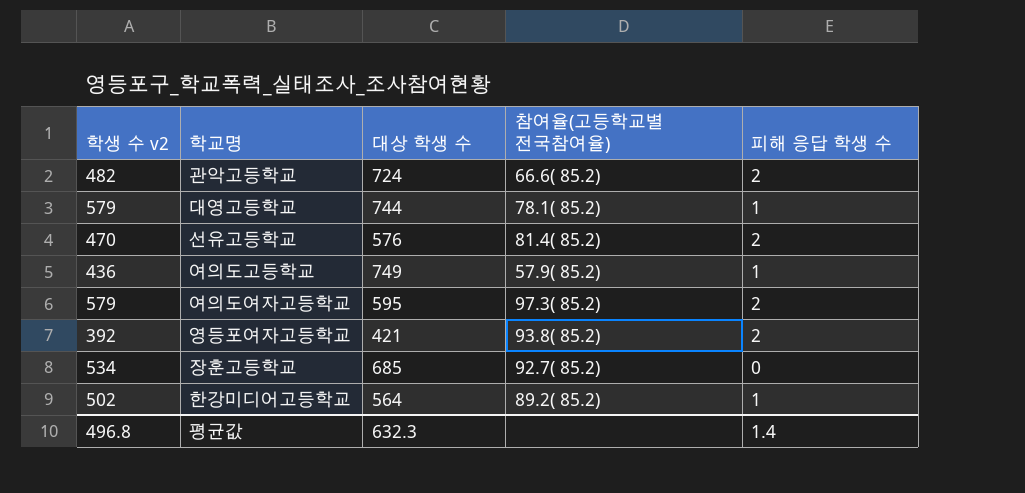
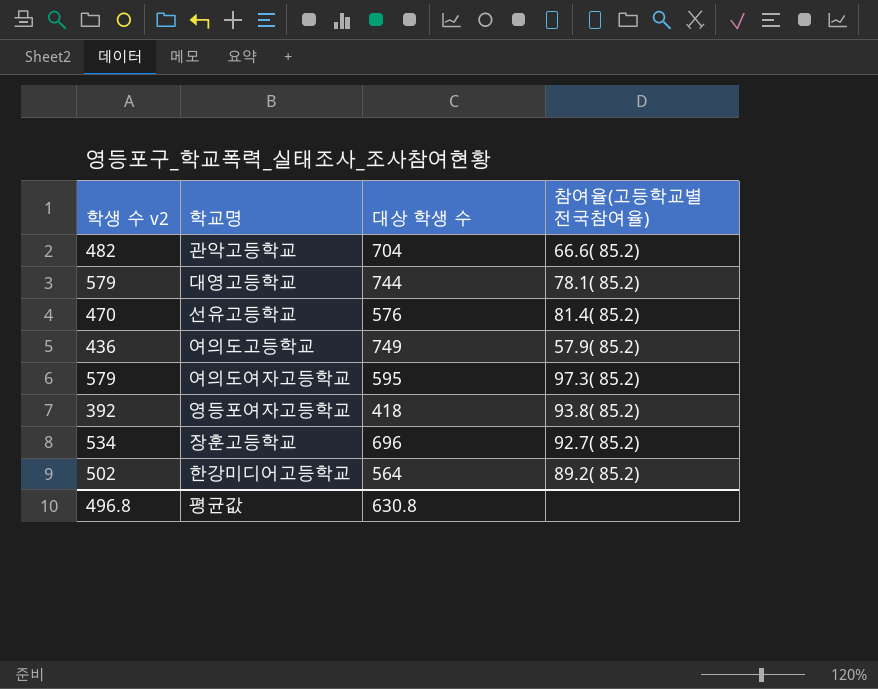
column 피해 응답 학생 수 | position: 5 -> none
관악고등학교 | 대상 학생 수: 724 -> 704
영등포여자고등학교 | 대상 학생 수: 421 -> 418
장훈고등학교 | 대상 학생 수: 685 -> 696
평균값 | 대상 학생 수: 632.3 -> 630.8

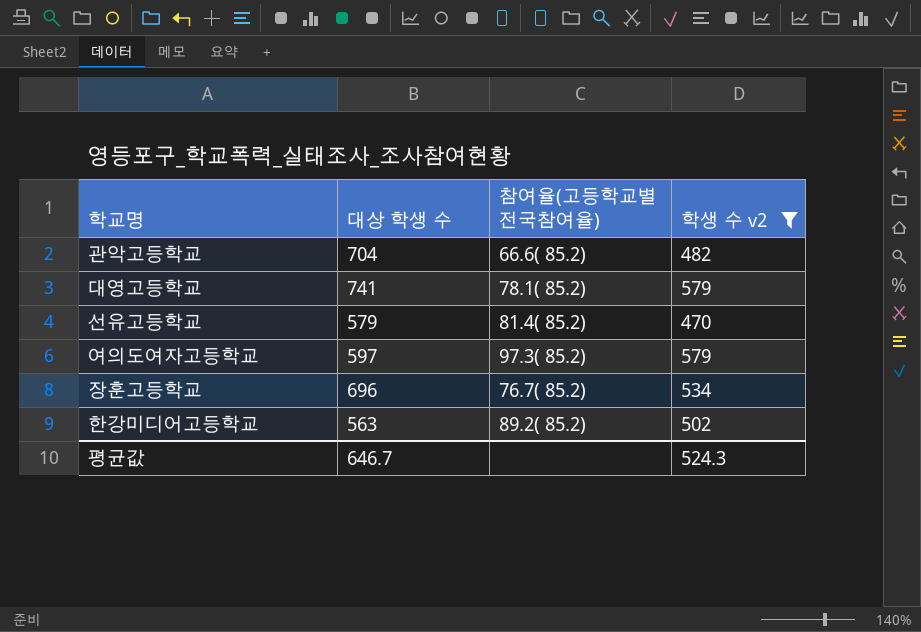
filter: none -> 학생 수 v2 >= 470
column 학생 수 v2 | position: 1 -> 4
대영고등학교 | 대상 학생 수: 744 -> 741
선유고등학교 | 대상 학생 수: 576 -> 579
여의도여자고등학교 | 대상 학생 수: 595 -> 597
장훈고등학교 | 참여율(고등학교별 전국참여율): 92.7( 85.2) -> 76.7( 85.2)
한강미디어고등학교 | 대상 학생 수: 564 -> 563
평균값 | 대상 학생 수: 630.8 -> 646.7
평균값 | 학생 수 v2: 496.8 -> 524.3

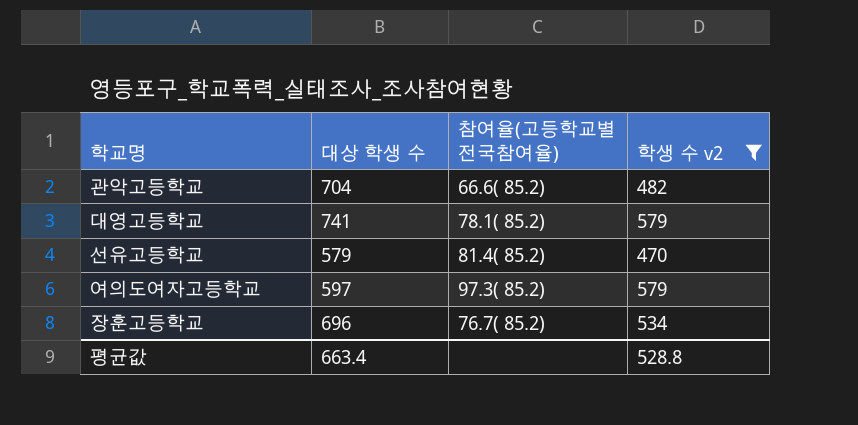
row 한강미디어고등학교: 563 | 89.2( 85.2) | 502 -> none
평균값 | 대상 학생 수: 646.7 -> 663.4
평균값 | 학생 수 v2: 524.3 -> 528.8

